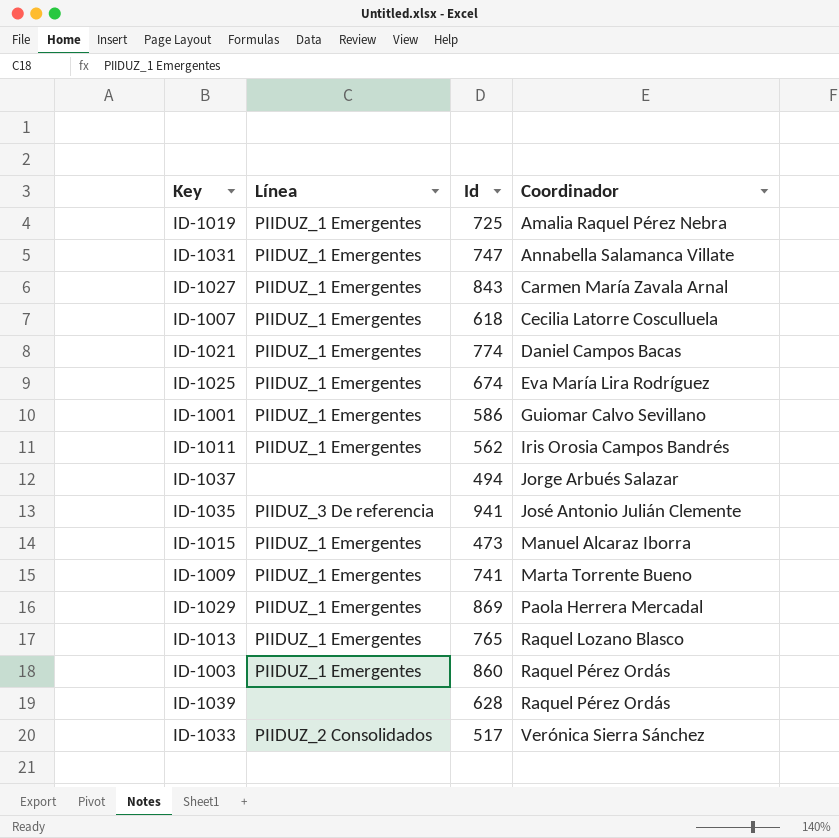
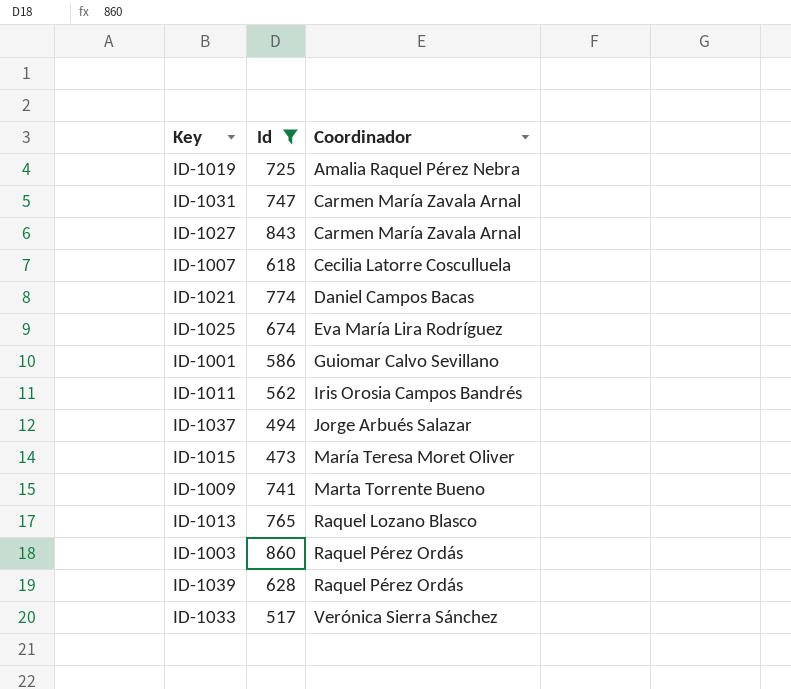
filter: none -> Id <= 860
column Línea | position: 2 -> none
ID-1031 | Coordinador: Annabella Salamanca Villate -> Carmen María Zavala Arnal
ID-1015 | Coordinador: Manuel Alcaraz Iborra -> María Teresa Moret Oliver

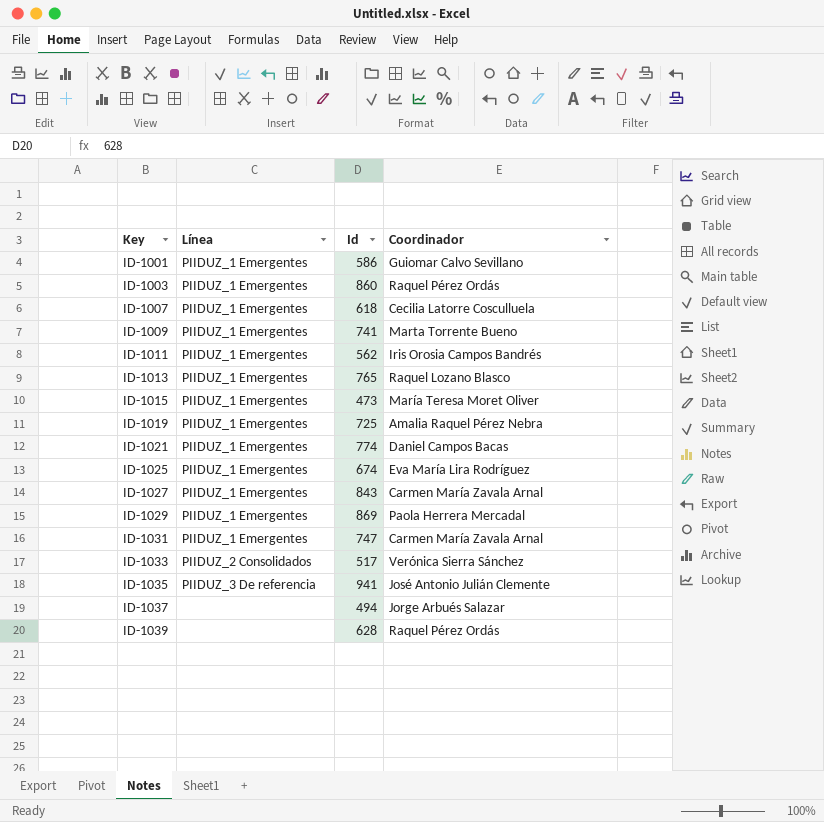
filter: Id <= 860 -> none
row order: Coordinador ascending -> Key ascending
column Línea | position: none -> 2

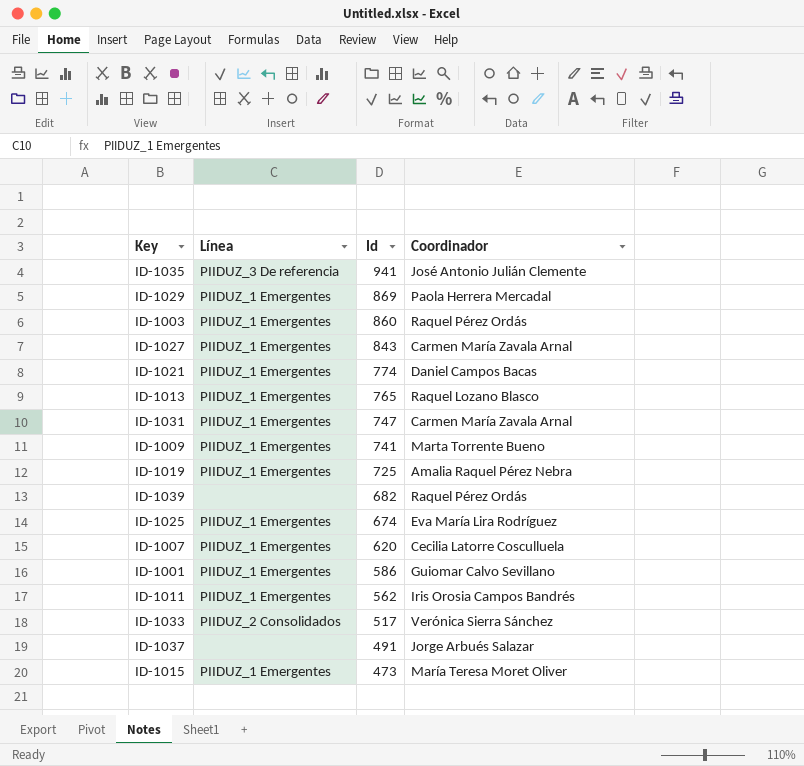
row order: Key ascending -> Id descending
ID-1039 | Id: 628 -> 682
ID-1007 | Id: 618 -> 620
ID-1037 | Id: 494 -> 491

